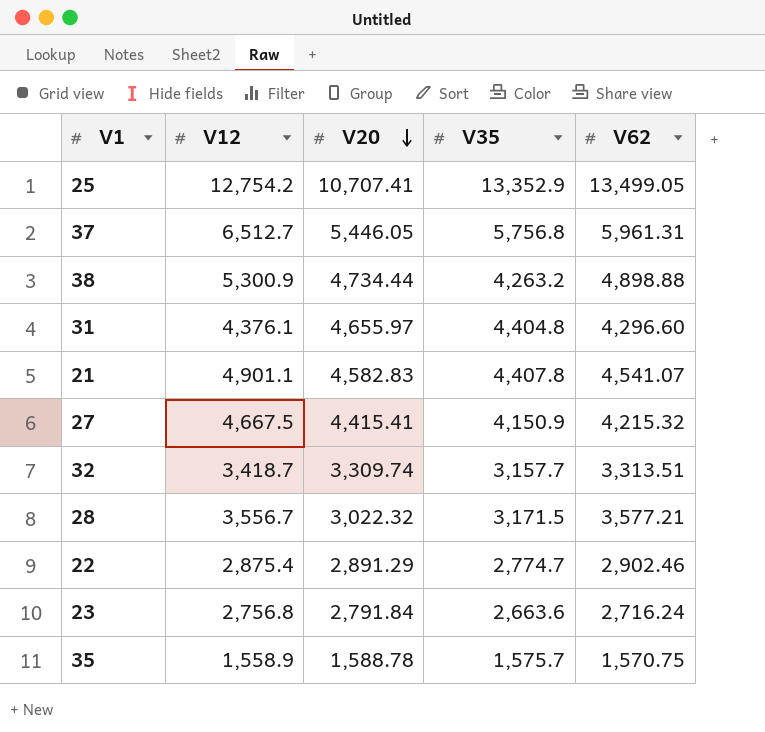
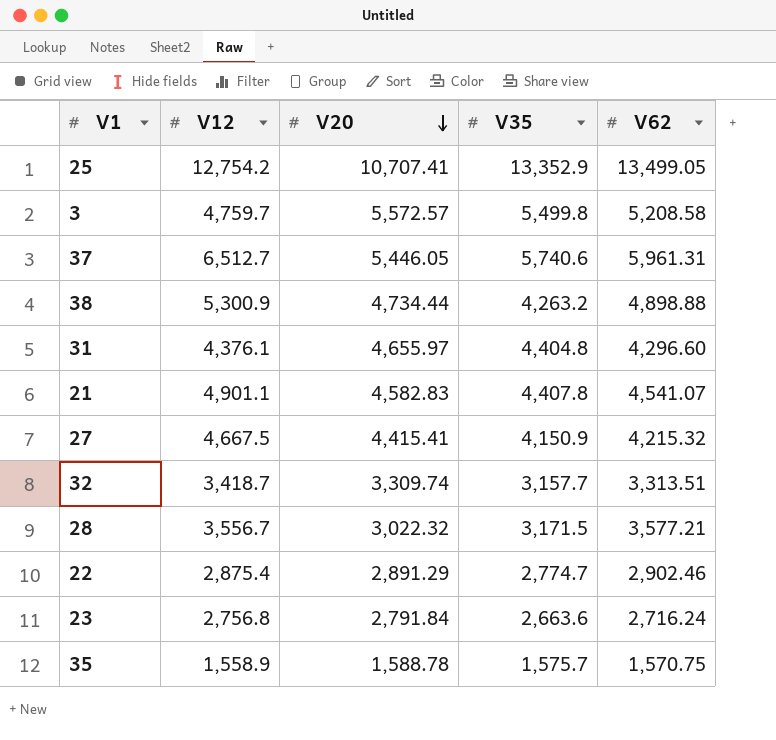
row 3: none -> 4,759.7 | 5,572.57 | 5,499.8 | 5,208.58
37 | V35: 5,756.8 -> 5,740.6

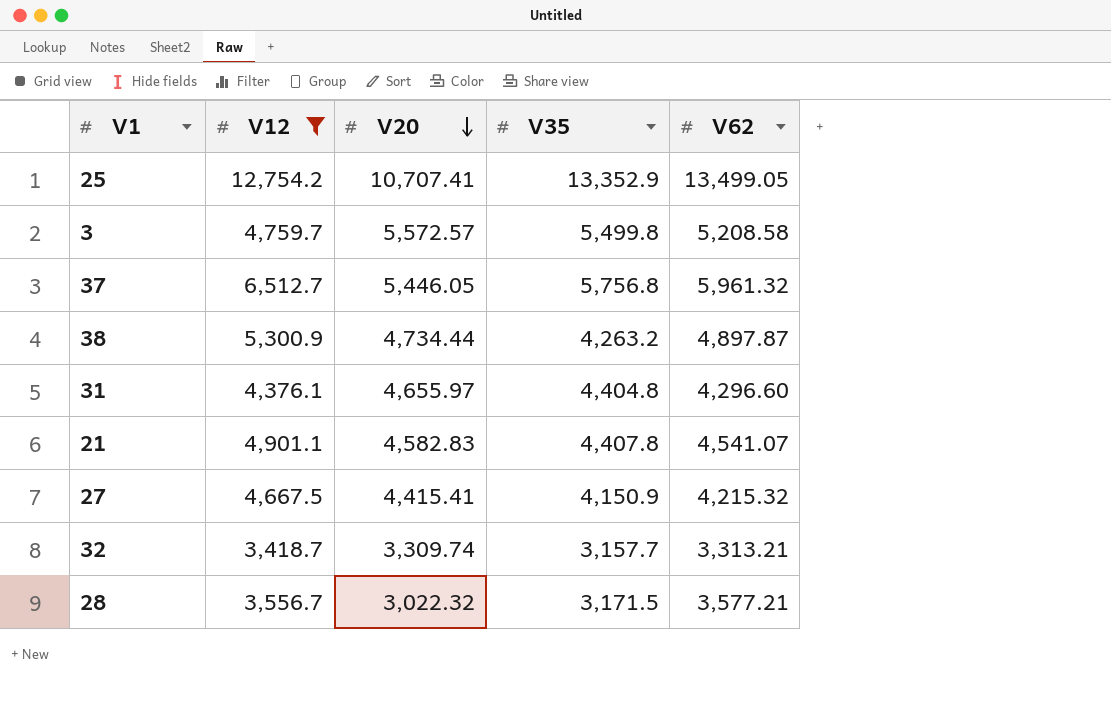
filter: none -> V12 >= 3,418.7
37 | V35: 5,740.6 -> 5,756.8
37 | V62: 5,961.31 -> 5,961.32
38 | V62: 4,898.88 -> 4,897.87
32 | V62: 3,313.51 -> 3,313.21

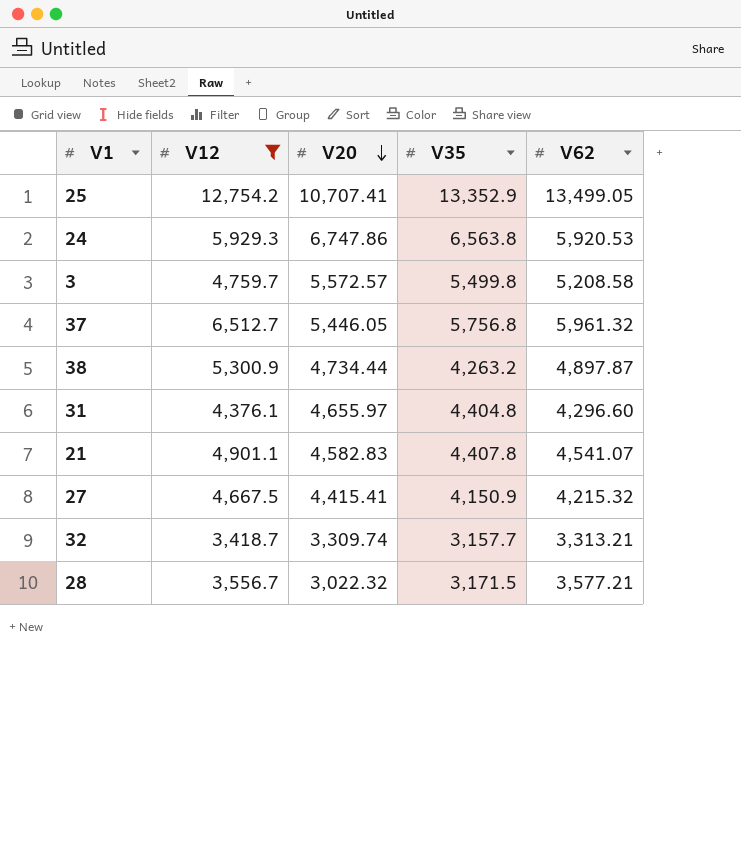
row 24: none -> 5,929.3 | 6,747.86 | 6,563.8 | 5,920.53

